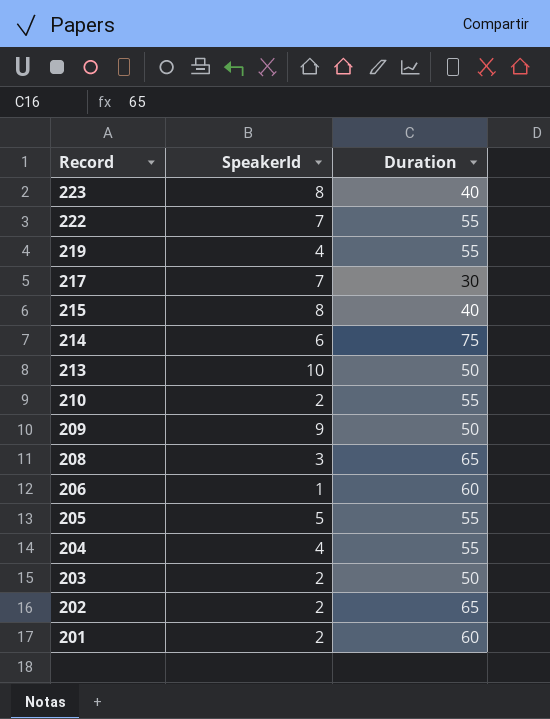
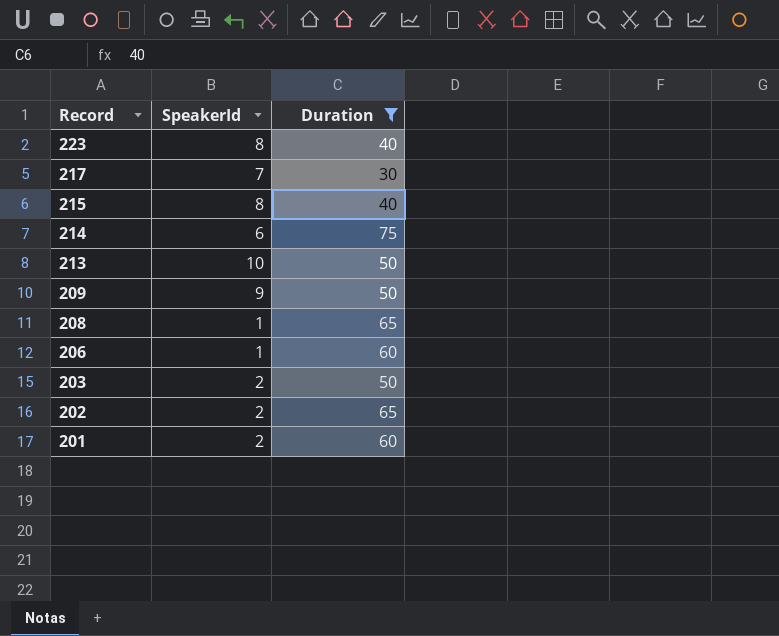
filter: none -> Duration != 55
208 | SpeakerId: 3 -> 1

